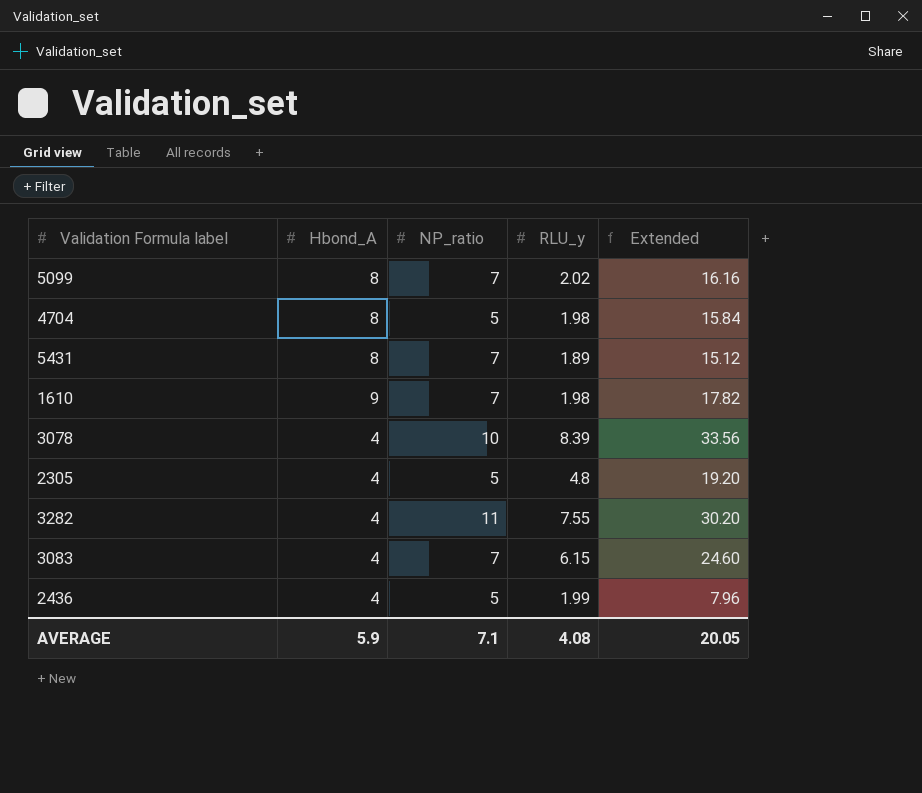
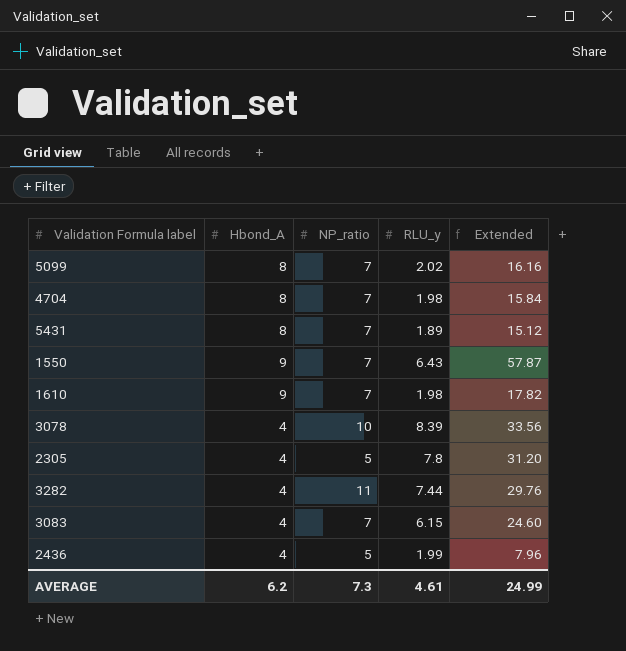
4704 | NP_ratio: 5 -> 7
row 1550: none -> 9 | 7 | 6.43 | 57.87
2305 | RLU_y: 4.8 -> 7.8
2305 | Extended: 19.20 -> 31.20
3282 | RLU_y: 7.55 -> 7.44
3282 | Extended: 30.20 -> 29.76
AVERAGE | Hbond_A: 5.9 -> 6.2
AVERAGE | NP_ratio: 7.1 -> 7.3
AVERAGE | RLU_y: 4.08 -> 4.61
AVERAGE | Extended: 20.05 -> 24.99

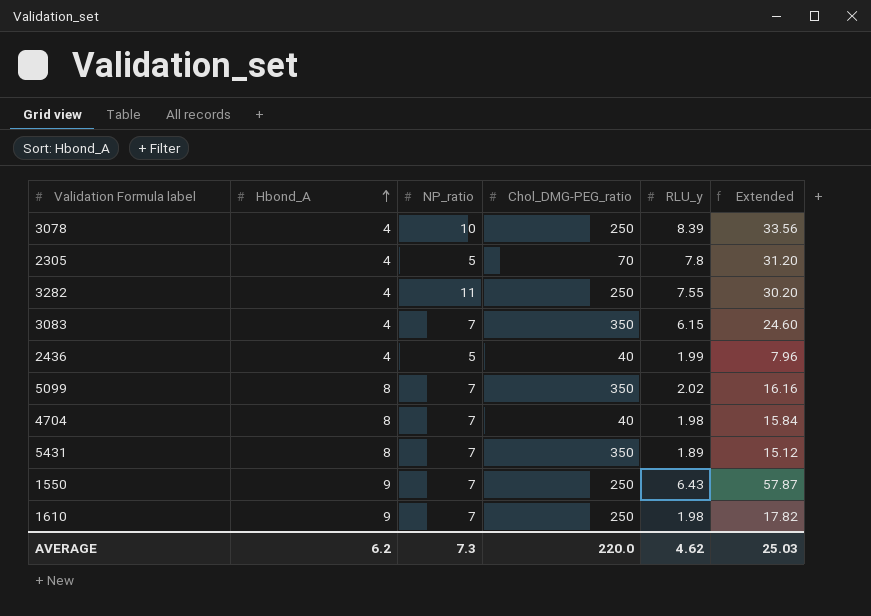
row order: none -> Hbond_A ascending
column Chol_DMG-PEG_ratio | position: none -> 4
3282 | RLU_y: 7.44 -> 7.55
3282 | Extended: 29.76 -> 30.20
AVERAGE | RLU_y: 4.61 -> 4.62
AVERAGE | Extended: 24.99 -> 25.03

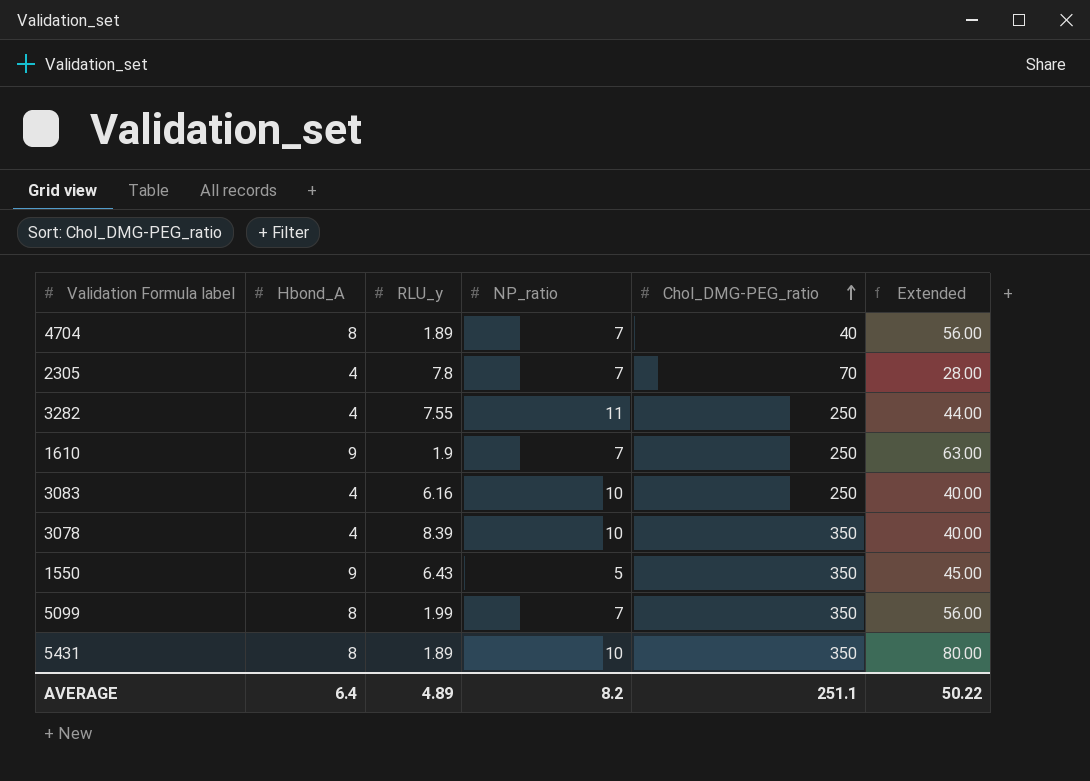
row order: Hbond_A ascending -> Chol_DMG-PEG_ratio ascending
column RLU_y | position: 5 -> 3
column Extended | formula: [Hbond_A] * [RLU_y] -> [Hbond_A] * [NP_ratio]
row 2436: 4 | 5 | 40 | 1.99 | 7.96 -> none
4704 | RLU_y: 1.98 -> 1.89
2305 | NP_ratio: 5 -> 7
1610 | RLU_y: 1.98 -> 1.9
3083 | RLU_y: 6.15 -> 6.16
3083 | NP_ratio: 7 -> 10
3083 | Chol_DMG-PEG_ratio: 350 -> 250
3078 | Chol_DMG-PEG_ratio: 250 -> 350
1550 | NP_ratio: 7 -> 5
1550 | Chol_DMG-PEG_ratio: 250 -> 350
5099 | RLU_y: 2.02 -> 1.99
5431 | NP_ratio: 7 -> 10
AVERAGE | Hbond_A: 6.2 -> 6.4
AVERAGE | RLU_y: 4.62 -> 4.89
AVERAGE | NP_ratio: 7.3 -> 8.2
AVERAGE | Chol_DMG-PEG_ratio: 220.0 -> 251.1
AVERAGE | Extended: 25.03 -> 50.22

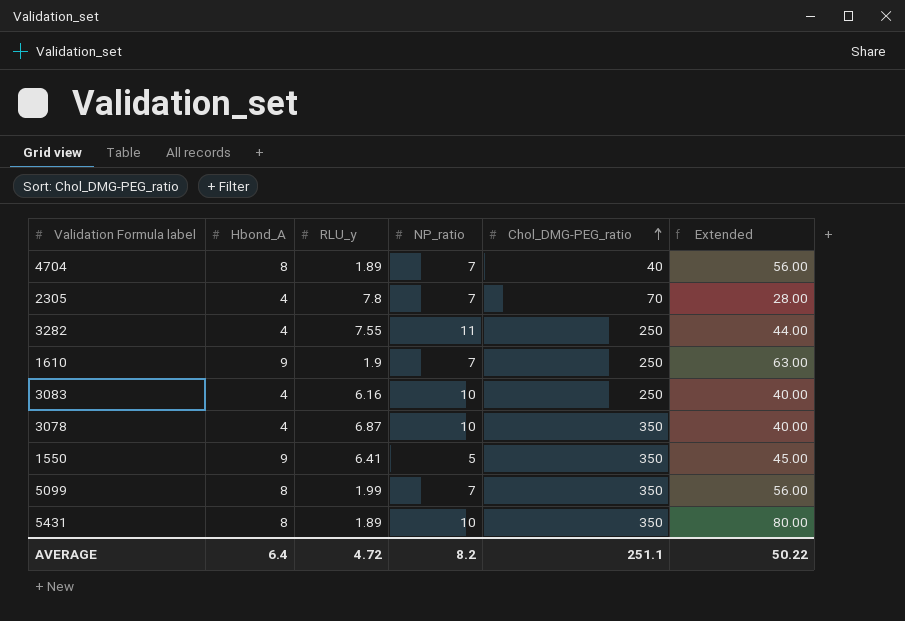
3078 | RLU_y: 8.39 -> 6.87
1550 | RLU_y: 6.43 -> 6.41
AVERAGE | RLU_y: 4.89 -> 4.72

